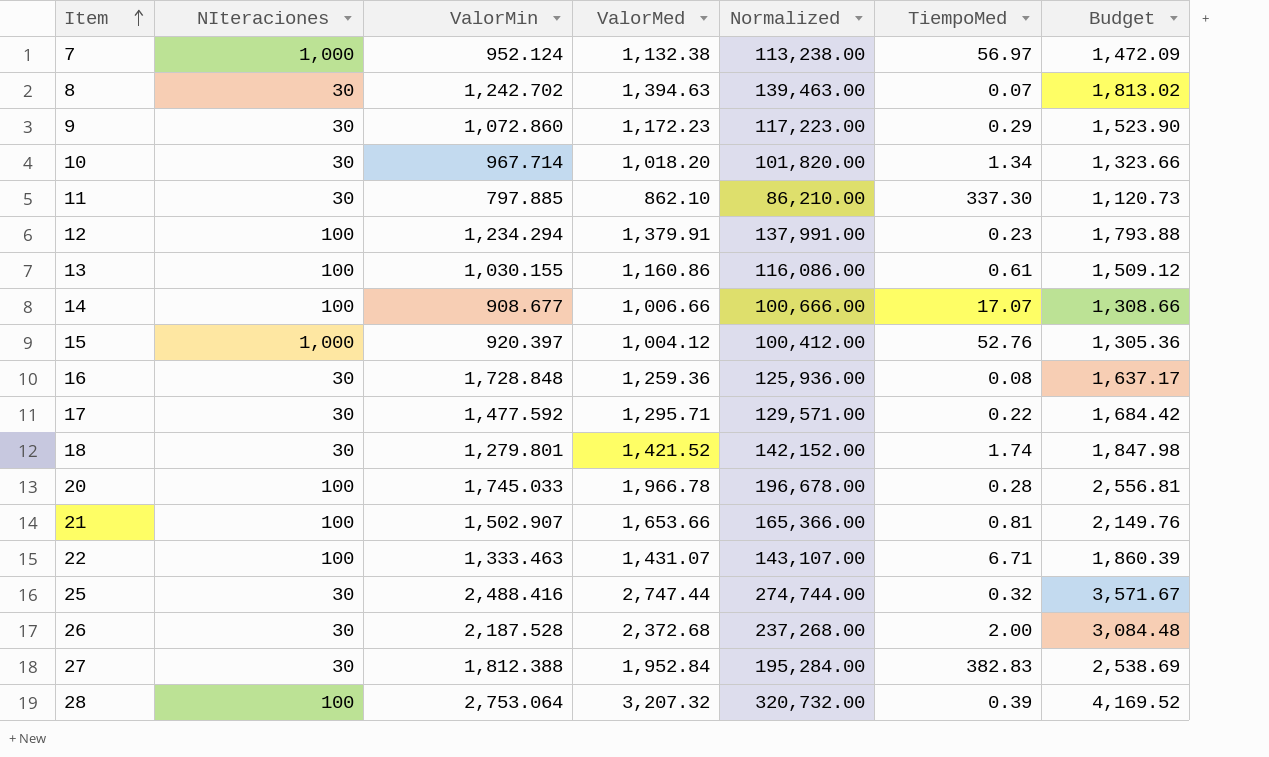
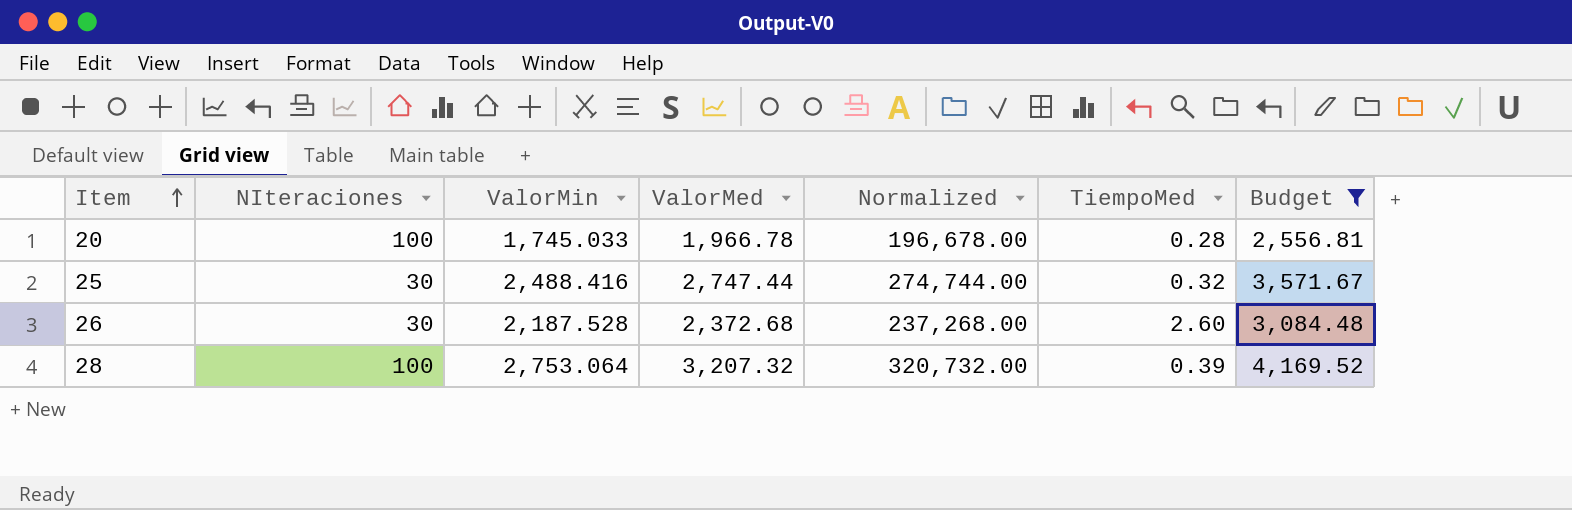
filter: none -> Budget >= 2,556.81
26 | TiempoMed: 2.00 -> 2.60

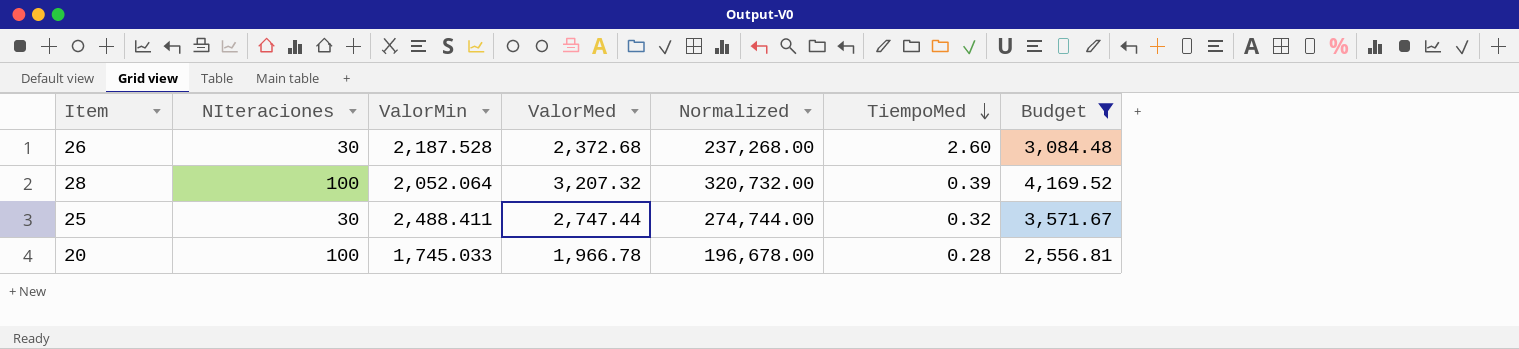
row order: Item ascending -> TiempoMed descending
28 | ValorMin: 2,753.064 -> 2,052.064
25 | ValorMin: 2,488.416 -> 2,488.411

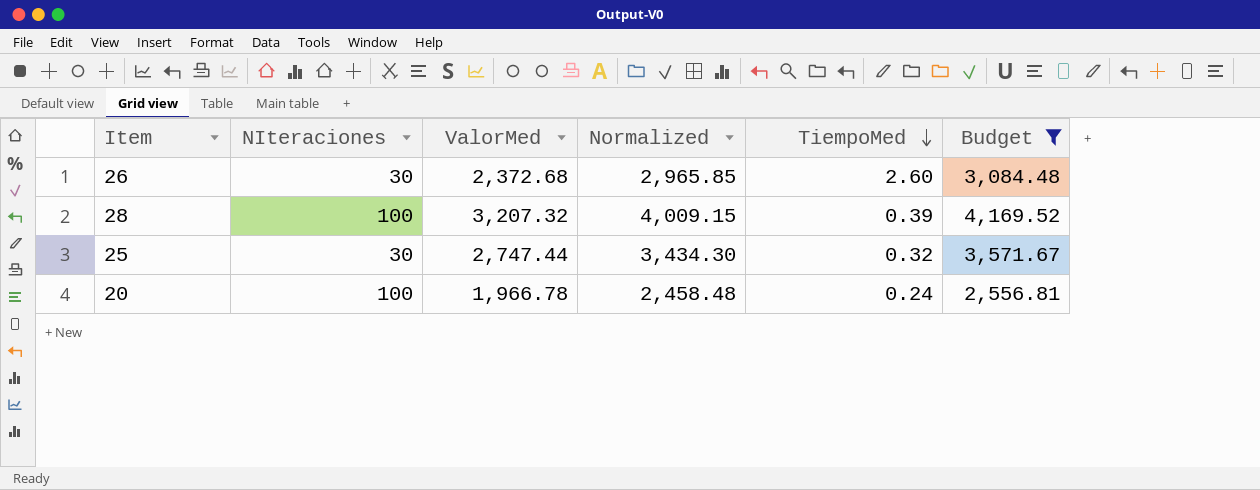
column ValorMin | position: 3 -> none
column Normalized | formula: [ValorMed] * 100 -> [ValorMed] * 1.25
20 | TiempoMed: 0.28 -> 0.24

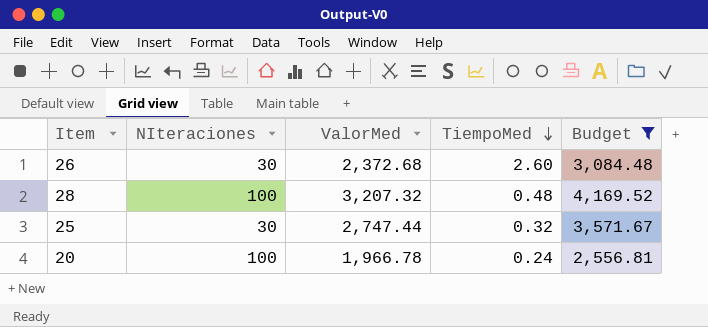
column Normalized | formula: [ValorMed] * 1.25 -> none
28 | TiempoMed: 0.39 -> 0.48

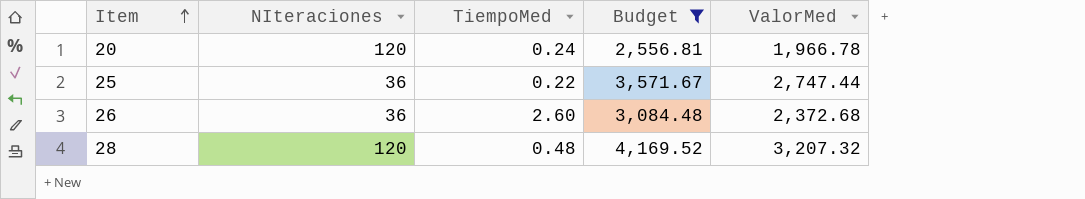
row order: TiempoMed descending -> Item ascending
column ValorMed | position: 3 -> 5
20 | NIteraciones: 100 -> 120
25 | NIteraciones: 30 -> 36
25 | TiempoMed: 0.32 -> 0.22
26 | NIteraciones: 30 -> 36
28 | NIteraciones: 100 -> 120

